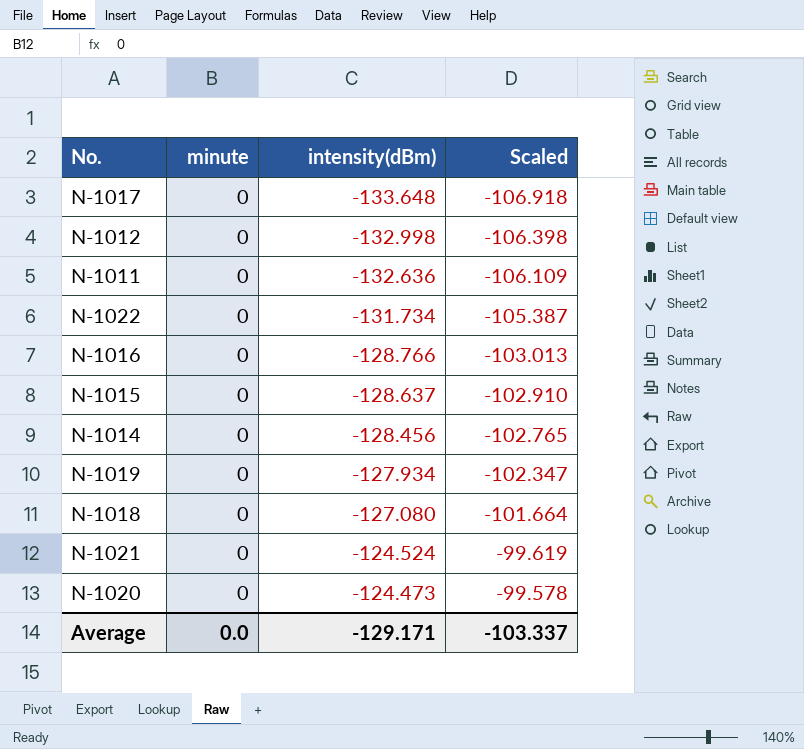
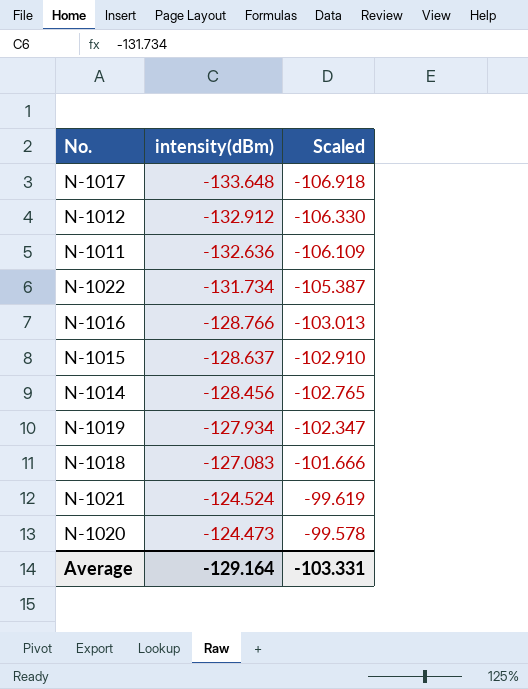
column minute | position: 2 -> none
N-1012 | intensity(dBm): -132.998 -> -132.912
N-1012 | Scaled: -106.398 -> -106.330
N-1018 | intensity(dBm): -127.080 -> -127.083
N-1018 | Scaled: -101.664 -> -101.666
Average | intensity(dBm): -129.171 -> -129.164
Average | Scaled: -103.337 -> -103.331

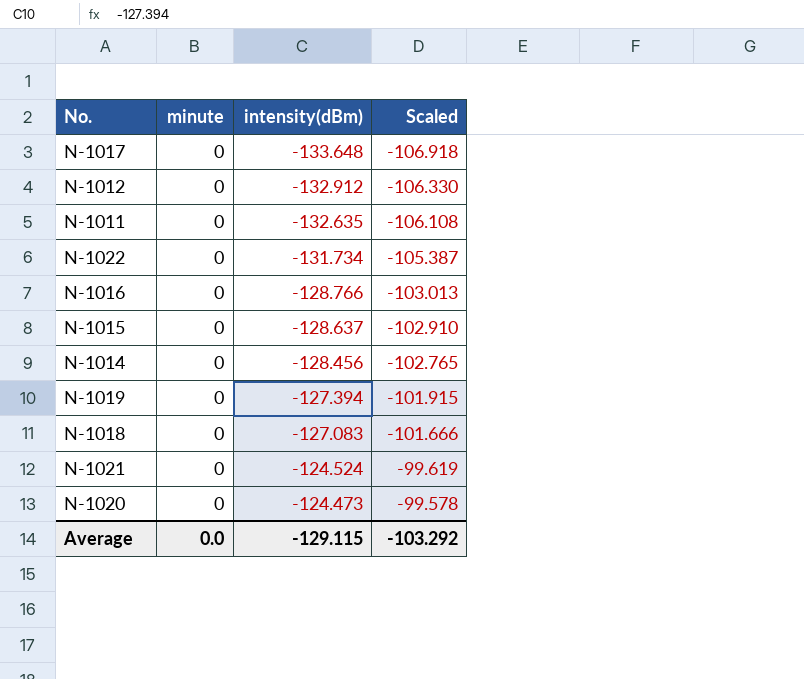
column minute | position: none -> 2
N-1011 | intensity(dBm): -132.636 -> -132.635
N-1011 | Scaled: -106.109 -> -106.108
N-1019 | intensity(dBm): -127.934 -> -127.394
N-1019 | Scaled: -102.347 -> -101.915
Average | intensity(dBm): -129.164 -> -129.115
Average | Scaled: -103.331 -> -103.292

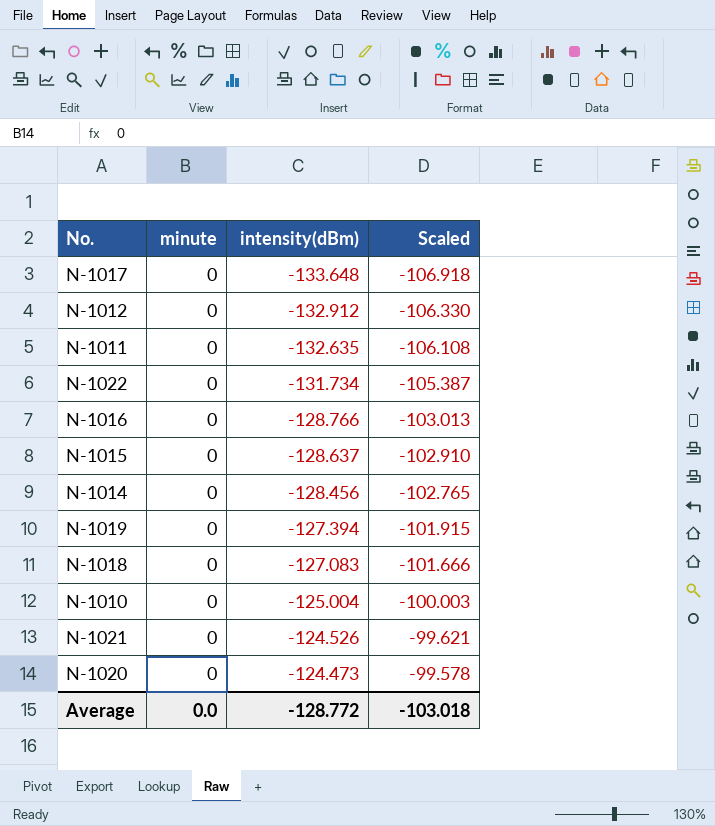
row N-1010: none -> 0 | -125.004 | -100.003
N-1021 | intensity(dBm): -124.524 -> -124.526
N-1021 | Scaled: -99.619 -> -99.621
Average | intensity(dBm): -129.115 -> -128.772
Average | Scaled: -103.292 -> -103.018

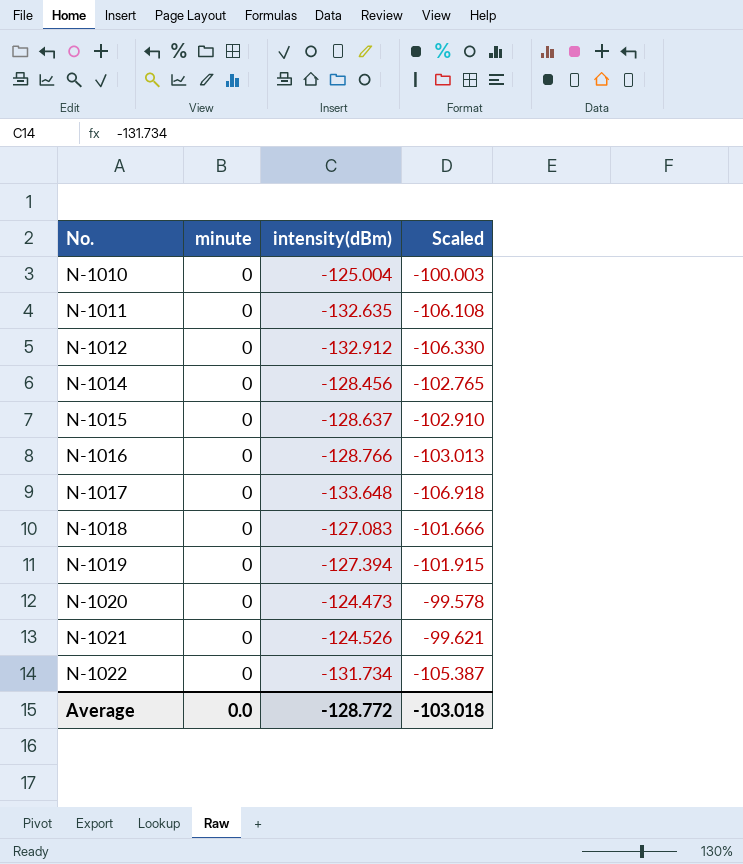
row order: intensity(dBm) ascending -> No. ascending

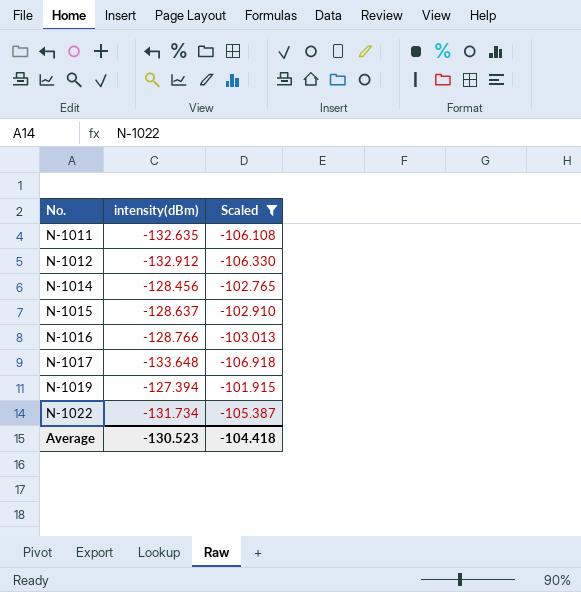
filter: none -> Scaled <= -101.915
column minute | position: 2 -> none
Average | intensity(dBm): -128.772 -> -130.523
Average | Scaled: -103.018 -> -104.418

